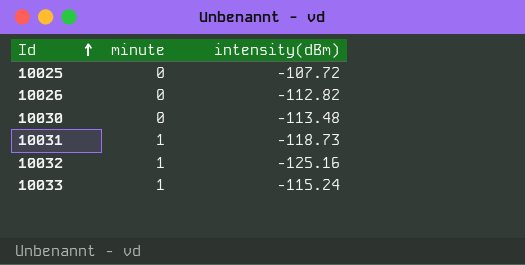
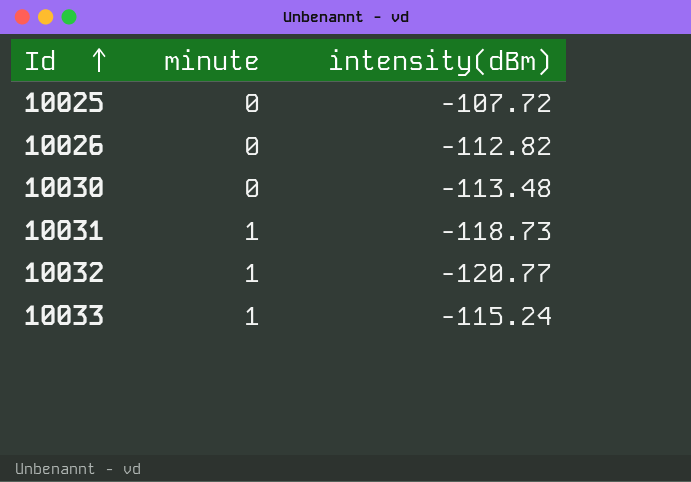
10032 | intensity(dBm): -125.16 -> -120.77

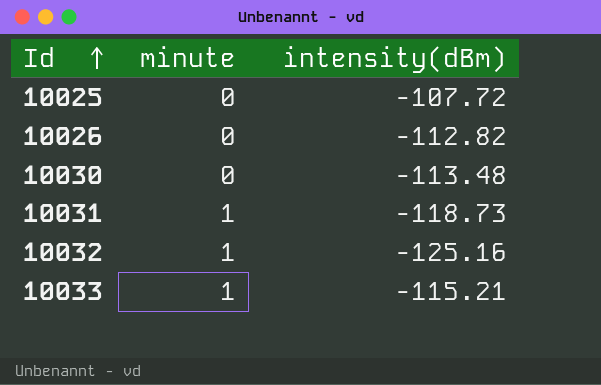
10032 | intensity(dBm): -120.77 -> -125.16
10033 | intensity(dBm): -115.24 -> -115.21

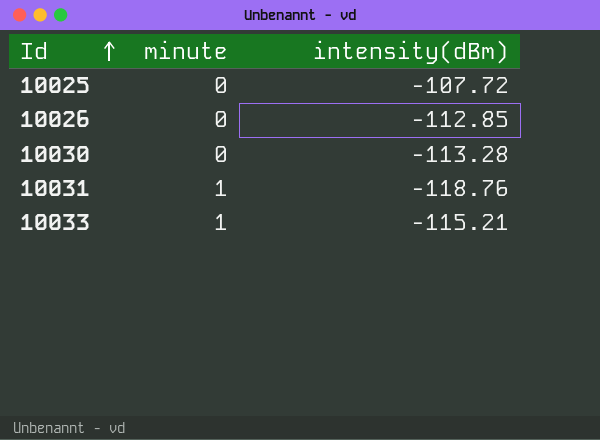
row 10032: 1 | -125.16 -> none
10026 | intensity(dBm): -112.82 -> -112.85
10030 | intensity(dBm): -113.48 -> -113.28
10031 | intensity(dBm): -118.73 -> -118.76

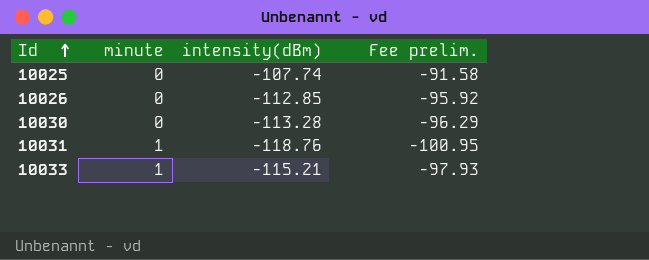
column Fee prelim. | formula: none -> [intensity(dBm)] * 0.85
10025 | intensity(dBm): -107.72 -> -107.74

